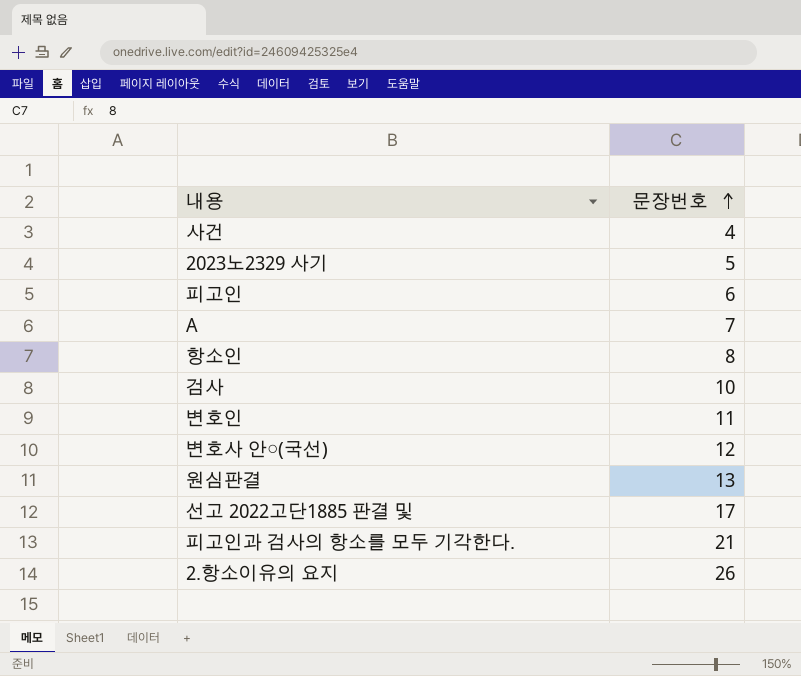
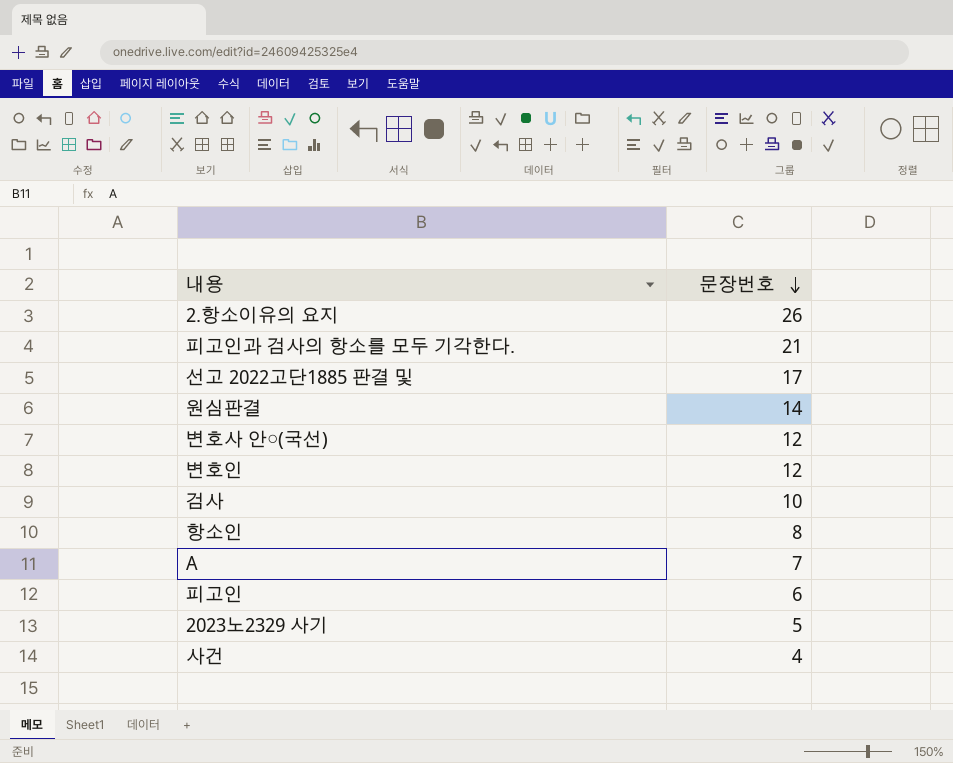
row order: 문장번호 ascending -> 문장번호 descending
원심판결 | 문장번호: 13 -> 14
변호인 | 문장번호: 11 -> 12

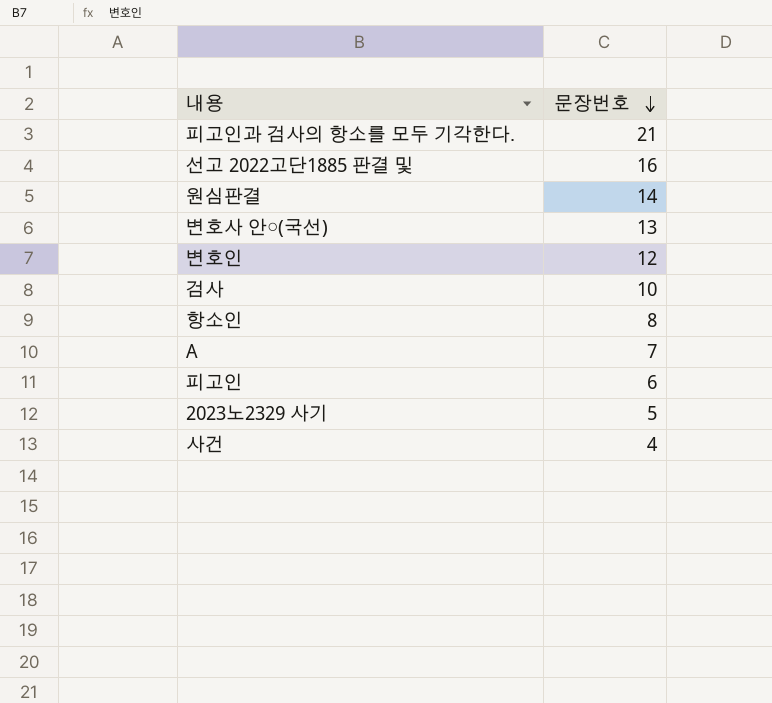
row 2.항소이유의 요지: 26 -> none
선고 2022고단1885 판결 및 | 문장번호: 17 -> 16
변호사 안○(국선) | 문장번호: 12 -> 13

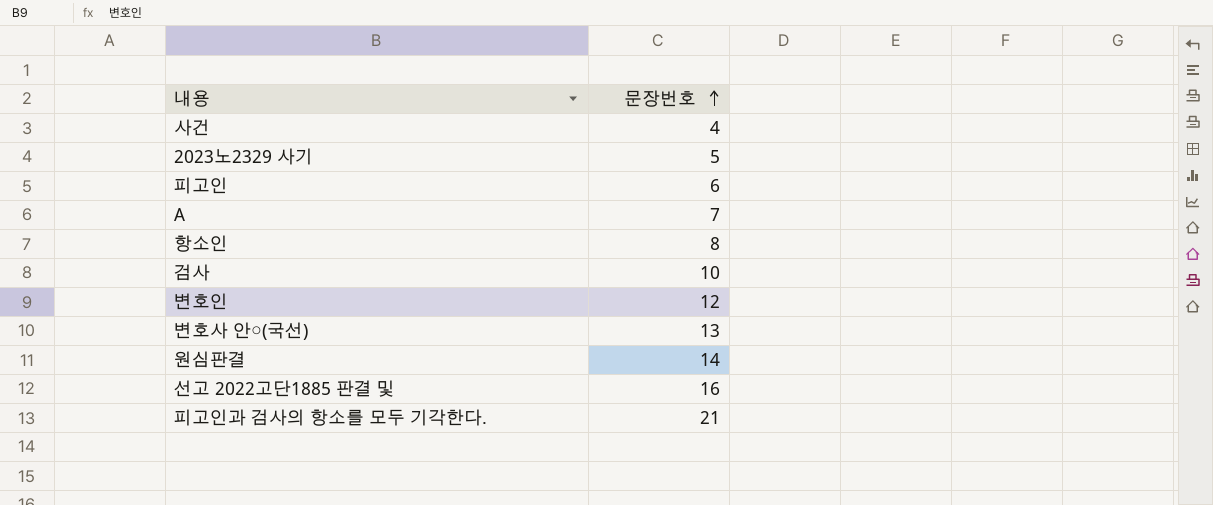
row order: 문장번호 descending -> 문장번호 ascending

